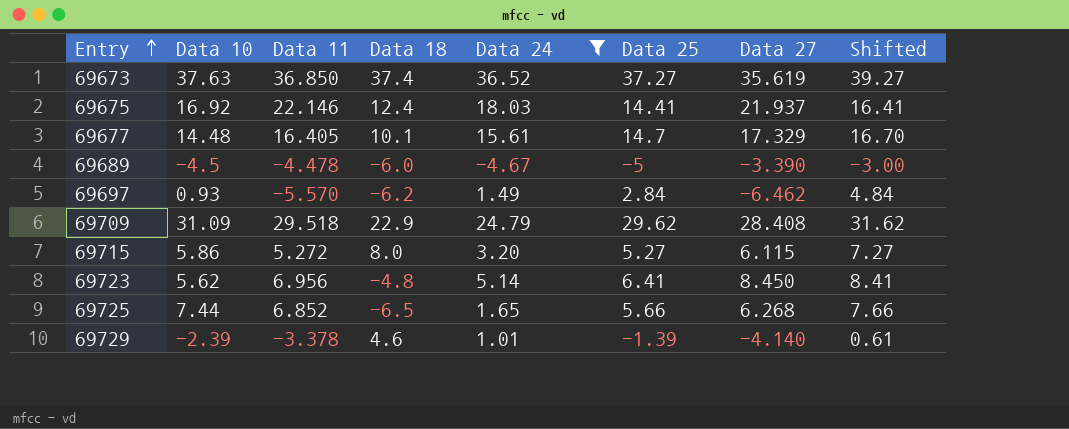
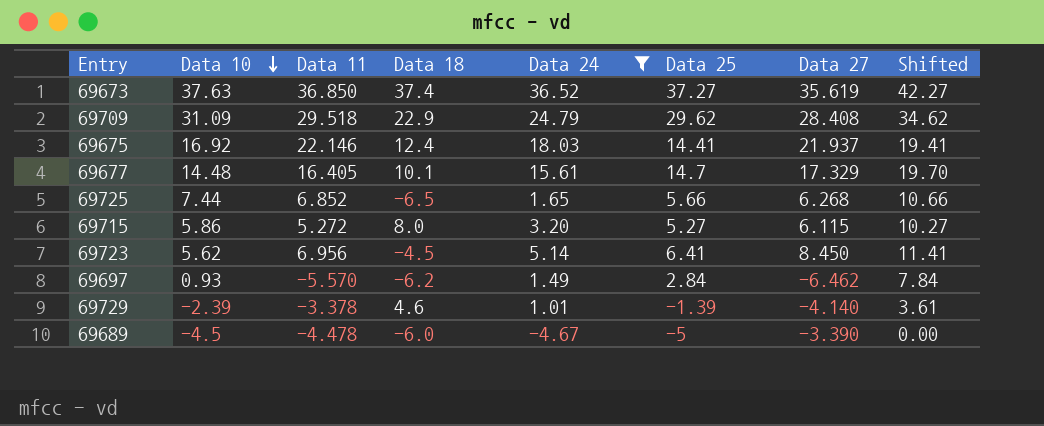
row order: Entry ascending -> Data 10 descending
column Shifted | formula: [Data 25] + 2 -> [Data 25] + 5
69723 | Data 18: -4.8 -> -4.5

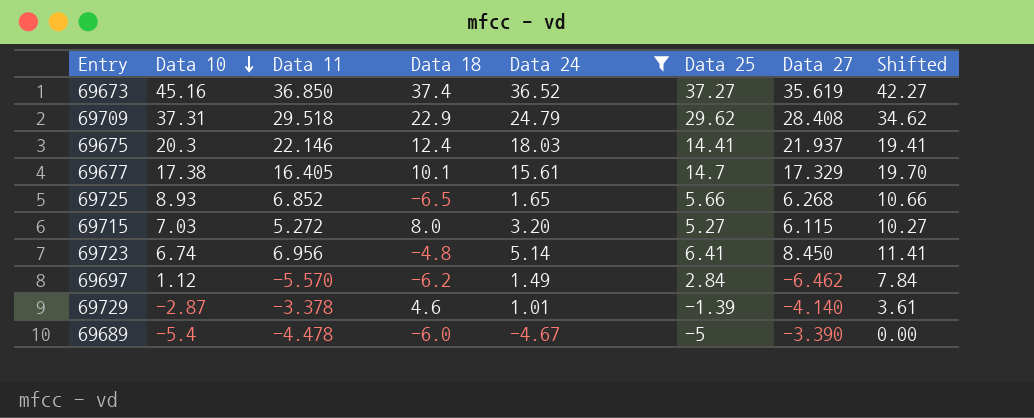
69673 | Data 10: 37.63 -> 45.16
69709 | Data 10: 31.09 -> 37.31
69675 | Data 10: 16.92 -> 20.3
69677 | Data 10: 14.48 -> 17.38
69725 | Data 10: 7.44 -> 8.93
69715 | Data 10: 5.86 -> 7.03
69723 | Data 10: 5.62 -> 6.74
69723 | Data 18: -4.5 -> -4.8
69697 | Data 10: 0.93 -> 1.12
69729 | Data 10: -2.39 -> -2.87
69689 | Data 10: -4.5 -> -5.4

